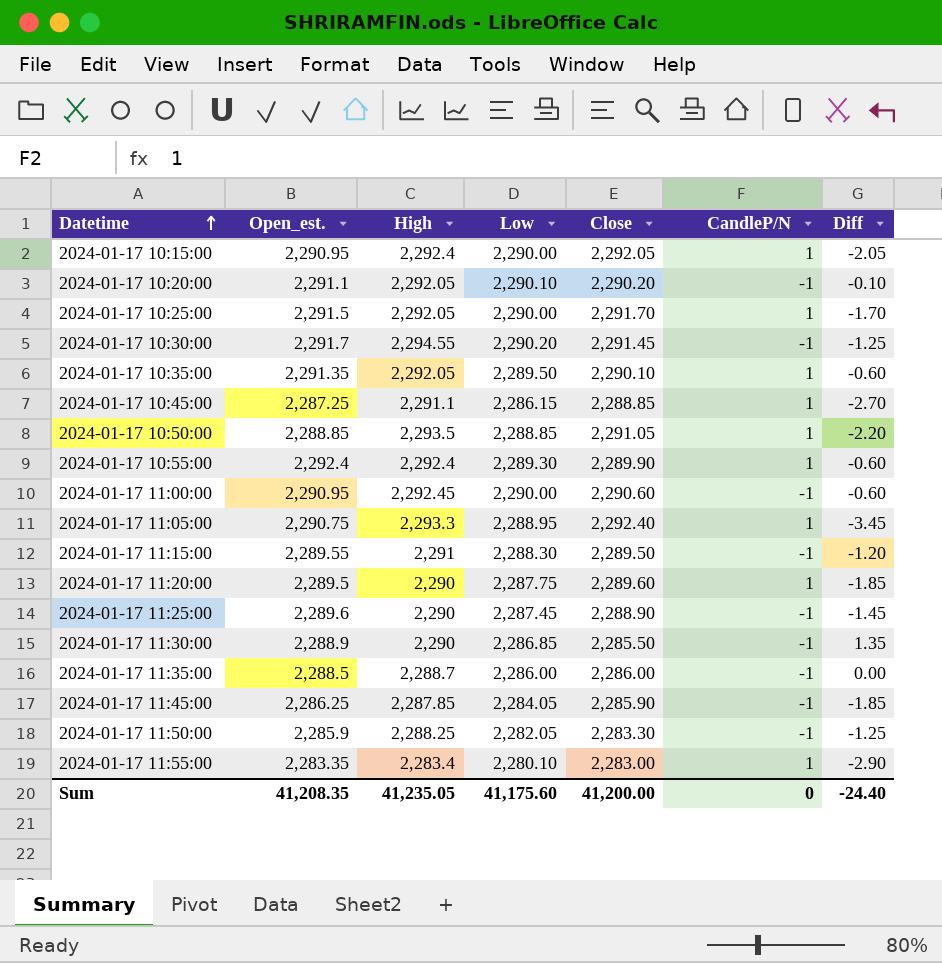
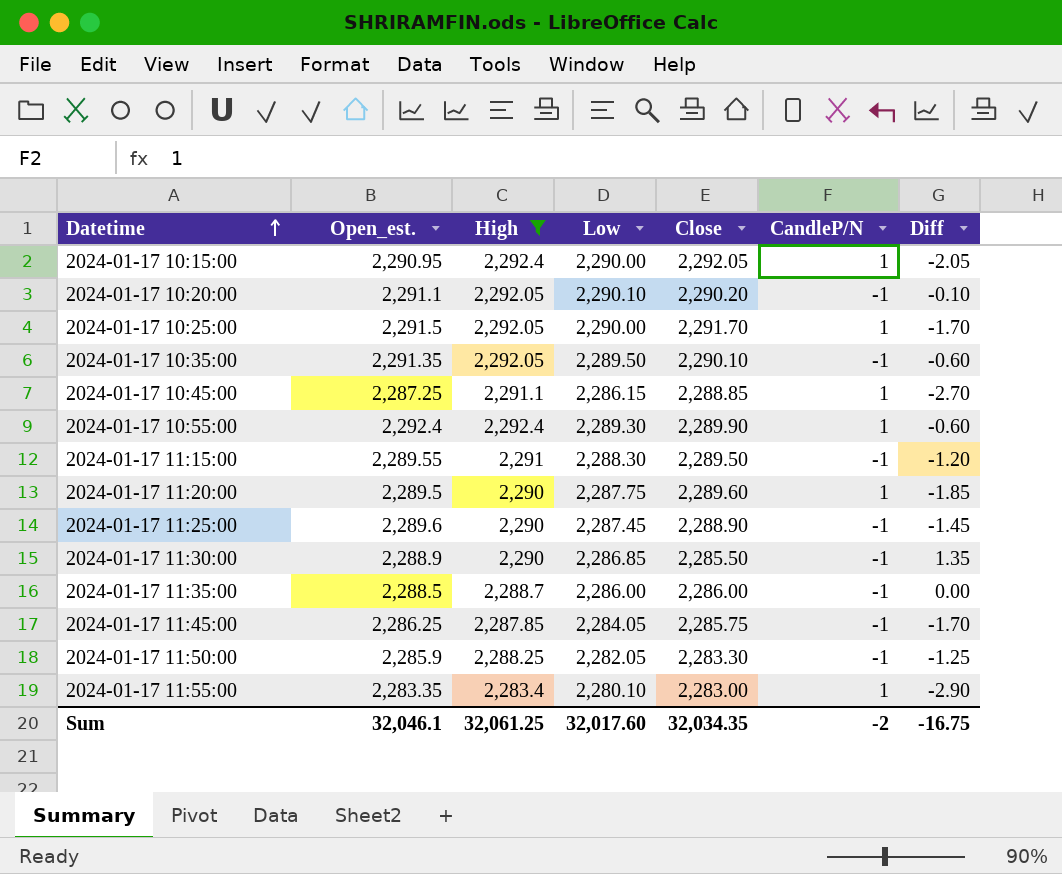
filter: none -> High <= 2,292.4
2024-01-17 10:35:00 | CandleP/N: 1 -> -1
2024-01-17 11:45:00 | Close: 2,285.90 -> 2,285.75
2024-01-17 11:45:00 | Diff: -1.85 -> -1.70
Sum | Open_est.: 41,208.35 -> 32,046.1
Sum | High: 41,235.05 -> 32,061.25
Sum | Low: 41,175.60 -> 32,017.60
Sum | Close: 41,200.00 -> 32,034.35
Sum | CandleP/N: 0 -> -2
Sum | Diff: -24.40 -> -16.75

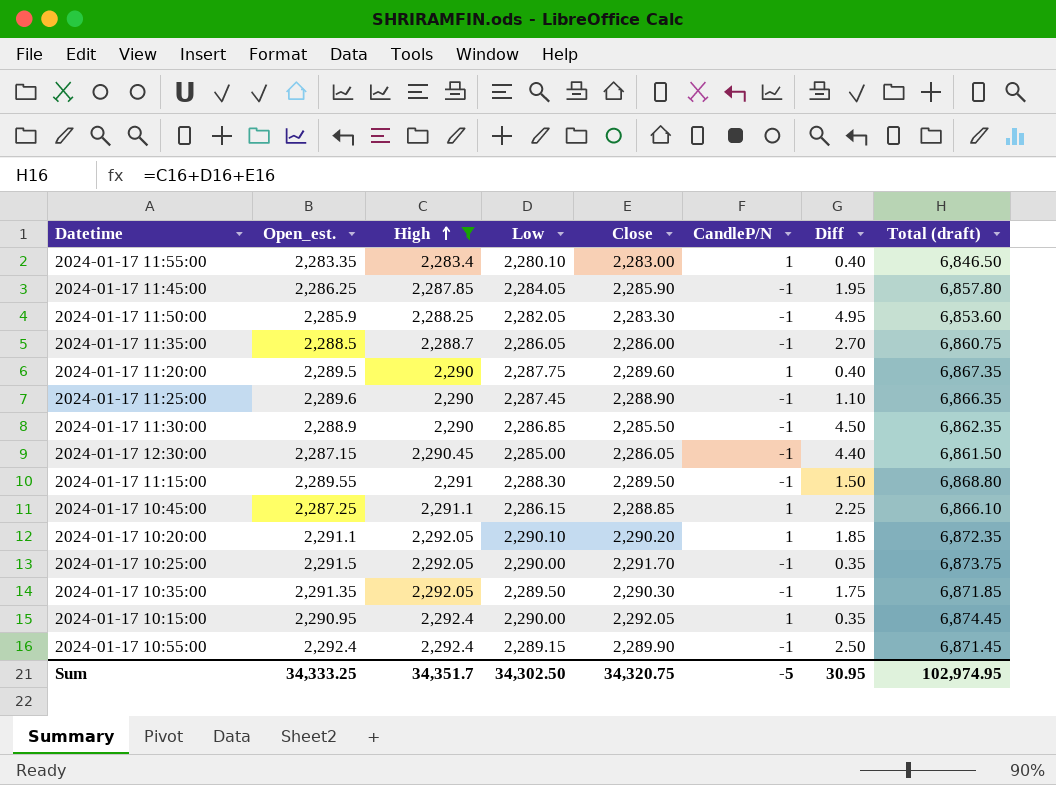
row order: Datetime ascending -> High ascending
column Diff | formula: [Low] - [Close] -> [High] - [Close]
column Total (draft) | formula: none -> [High] + [Low] + [Close]
2024-01-17 11:45:00 | Close: 2,285.75 -> 2,285.90
2024-01-17 11:35:00 | Low: 2,286.00 -> 2,286.05
row 2024-01-17 12:30:00: none -> 2,287.15 | 2,290.45 | 2,285.00 | 2,286.05 | -1 | 4.40 | 6,861.50
2024-01-17 10:20:00 | CandleP/N: -1 -> 1
2024-01-17 10:25:00 | CandleP/N: 1 -> -1
2024-01-17 10:35:00 | Close: 2,290.10 -> 2,290.30
2024-01-17 10:55:00 | Low: 2,289.30 -> 2,289.15
2024-01-17 10:55:00 | CandleP/N: 1 -> -1
Sum | Open_est.: 32,046.1 -> 34,333.25
Sum | High: 32,061.25 -> 34,351.7
Sum | Low: 32,017.60 -> 34,302.50
Sum | Close: 32,034.35 -> 34,320.75
Sum | CandleP/N: -2 -> -5
Sum | Diff: -16.75 -> 30.95

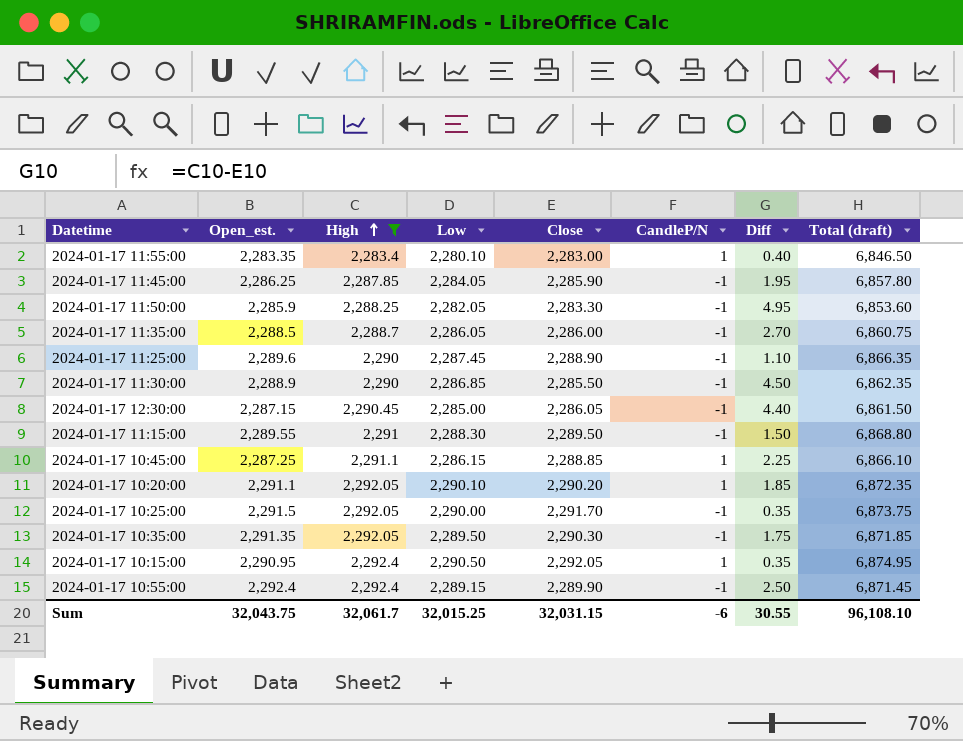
row 2024-01-17 11:20:00: 2,289.5 | 2,290 | 2,287.75 | 2,289.60 | 1 | 0.40 | 6,867.35 -> none
2024-01-17 10:15:00 | Low: 2,290.00 -> 2,290.50
2024-01-17 10:15:00 | Total (draft): 6,874.45 -> 6,874.95
Sum | Open_est.: 34,333.25 -> 32,043.75
Sum | High: 34,351.7 -> 32,061.7
Sum | Low: 34,302.50 -> 32,015.25
Sum | Close: 34,320.75 -> 32,031.15
Sum | CandleP/N: -5 -> -6
Sum | Diff: 30.95 -> 30.55
Sum | Total (draft): 102,974.95 -> 96,108.10

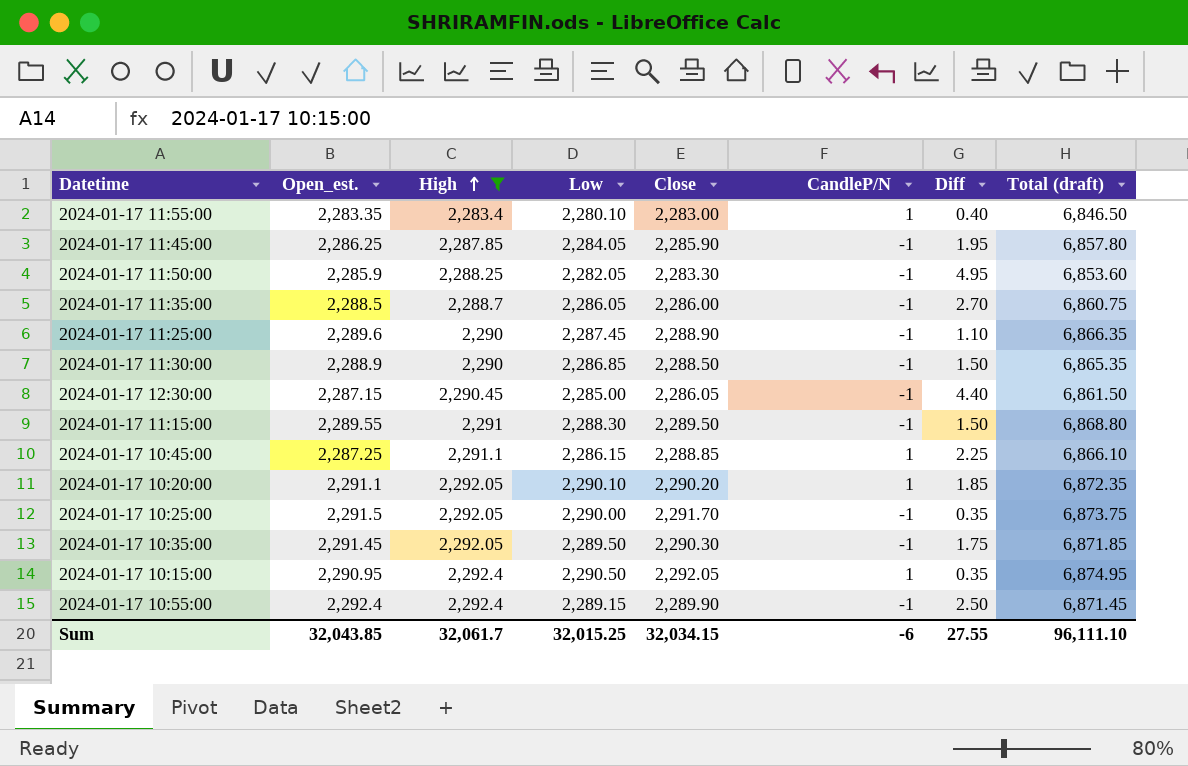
2024-01-17 11:30:00 | Close: 2,285.50 -> 2,288.50
2024-01-17 11:30:00 | Diff: 4.50 -> 1.50
2024-01-17 11:30:00 | Total (draft): 6,862.35 -> 6,865.35
2024-01-17 10:35:00 | Open_est.: 2,291.35 -> 2,291.45
Sum | Open_est.: 32,043.75 -> 32,043.85
Sum | Close: 32,031.15 -> 32,034.15
Sum | Diff: 30.55 -> 27.55
Sum | Total (draft): 96,108.10 -> 96,111.10

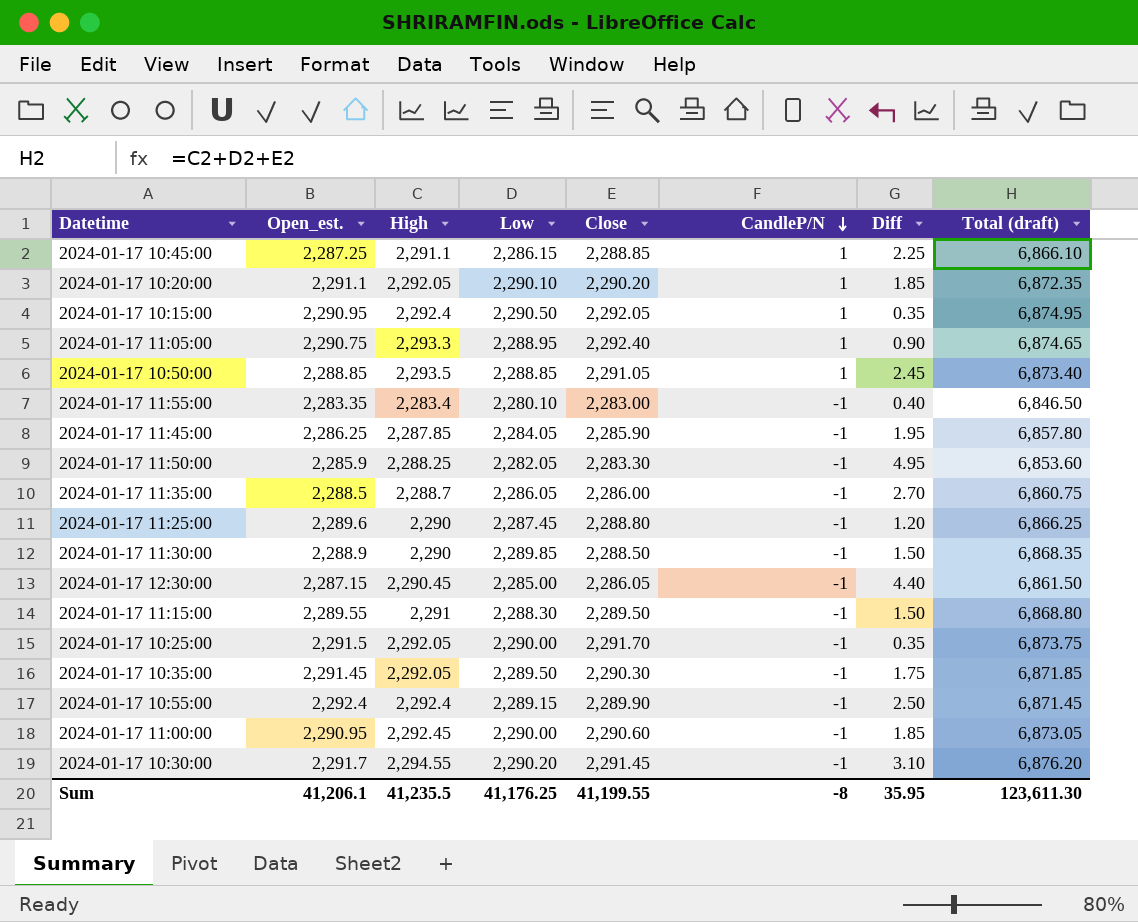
filter: High <= 2,292.4 -> none
row order: High ascending -> CandleP/N descending
2024-01-17 11:55:00 | CandleP/N: 1 -> -1
2024-01-17 11:25:00 | Close: 2,288.90 -> 2,288.80
2024-01-17 11:25:00 | Diff: 1.10 -> 1.20
2024-01-17 11:25:00 | Total (draft): 6,866.35 -> 6,866.25
2024-01-17 11:30:00 | Low: 2,286.85 -> 2,289.85
2024-01-17 11:30:00 | Total (draft): 6,865.35 -> 6,868.35
Sum | Open_est.: 32,043.85 -> 41,206.1
Sum | High: 32,061.7 -> 41,235.5
Sum | Low: 32,015.25 -> 41,176.25
Sum | Close: 32,034.15 -> 41,199.55
Sum | CandleP/N: -6 -> -8
Sum | Diff: 27.55 -> 35.95
Sum | Total (draft): 96,111.10 -> 123,611.30

